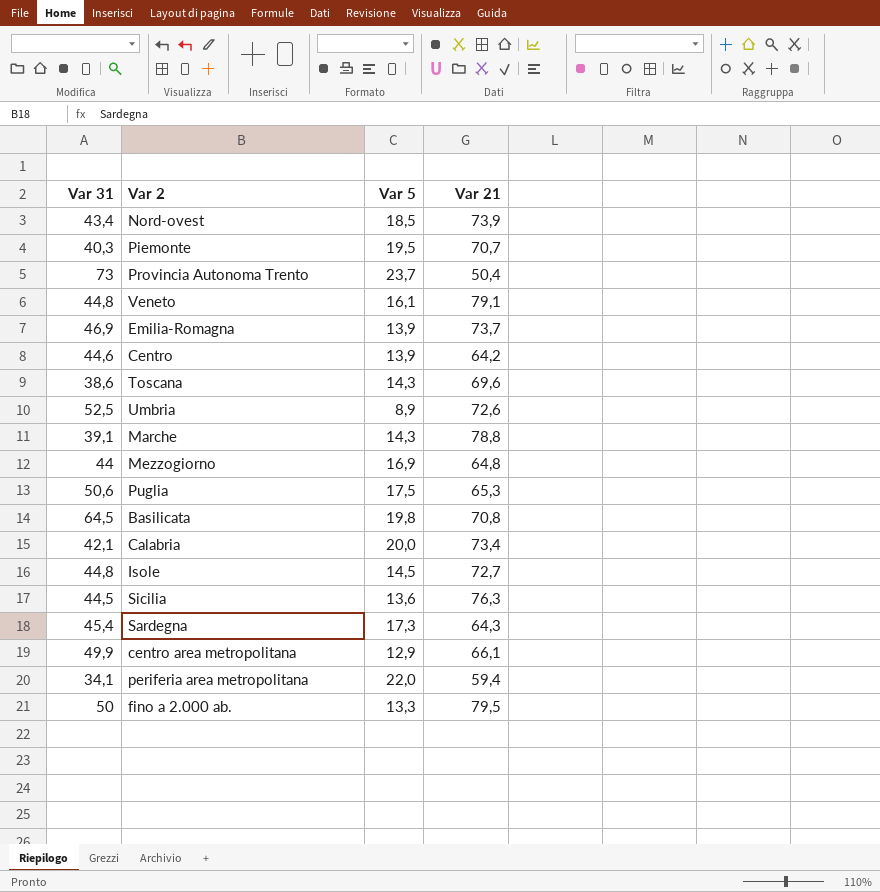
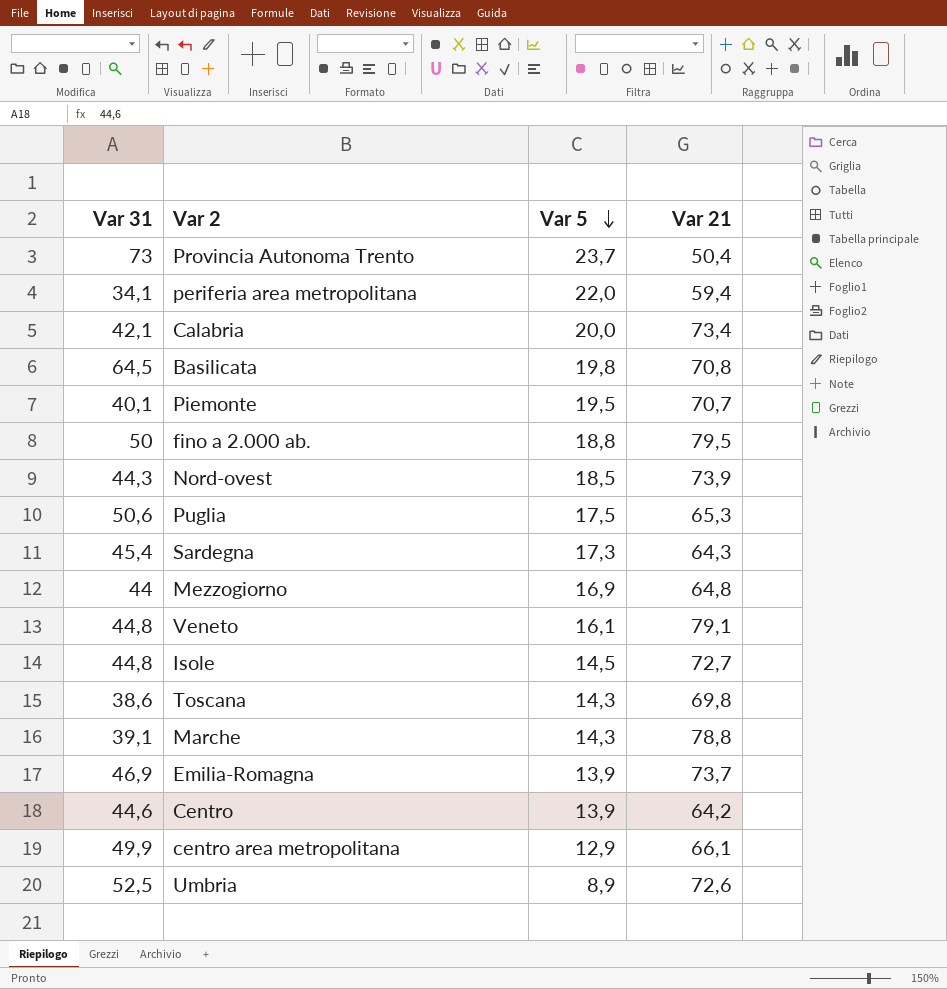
row order: none -> Var 5 descending
row Sicilia: 44,5 | 13,6 | 76,3 -> none
Piemonte | Var 31: 40,3 -> 40,1
fino a 2.000 ab. | Var 5: 13,3 -> 18,8
Nord-ovest | Var 31: 43,4 -> 44,3
Toscana | Var 21: 69,6 -> 69,8

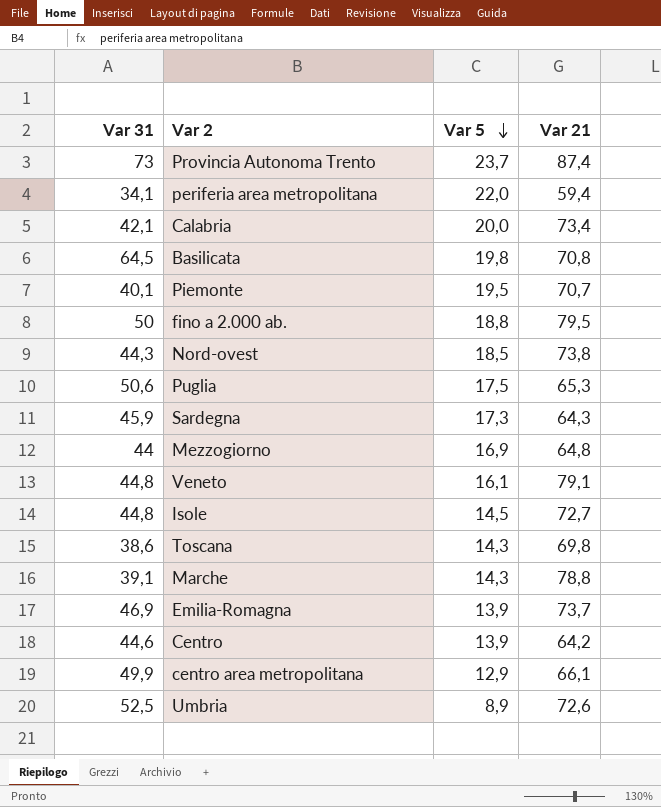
Provincia Autonoma Trento | Var 21: 50,4 -> 87,4
Nord-ovest | Var 21: 73,9 -> 73,8
Sardegna | Var 31: 45,4 -> 45,9

